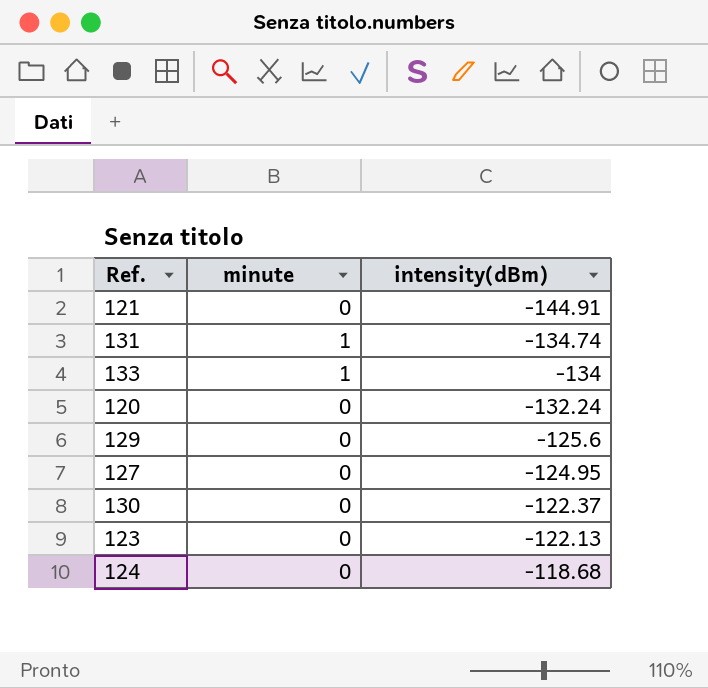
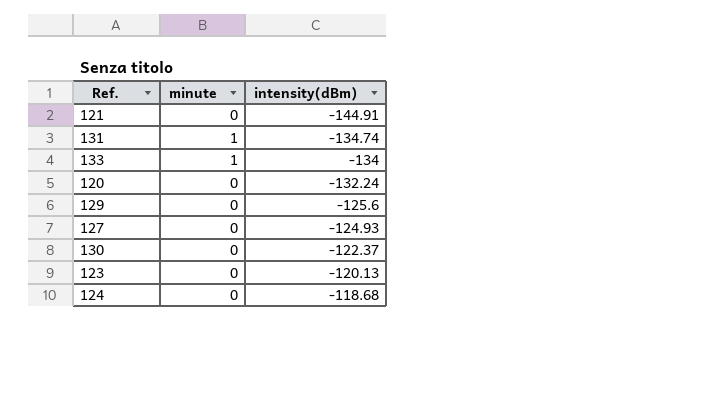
127 | intensity(dBm): -124.95 -> -124.93
123 | intensity(dBm): -122.13 -> -120.13

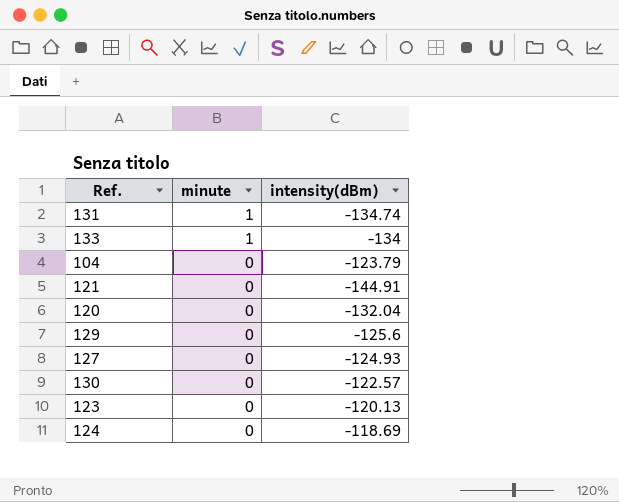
row order: intensity(dBm) ascending -> minute descending
row 104: none -> 0 | -123.79
120 | intensity(dBm): -132.24 -> -132.04
130 | intensity(dBm): -122.37 -> -122.57
124 | intensity(dBm): -118.68 -> -118.69

